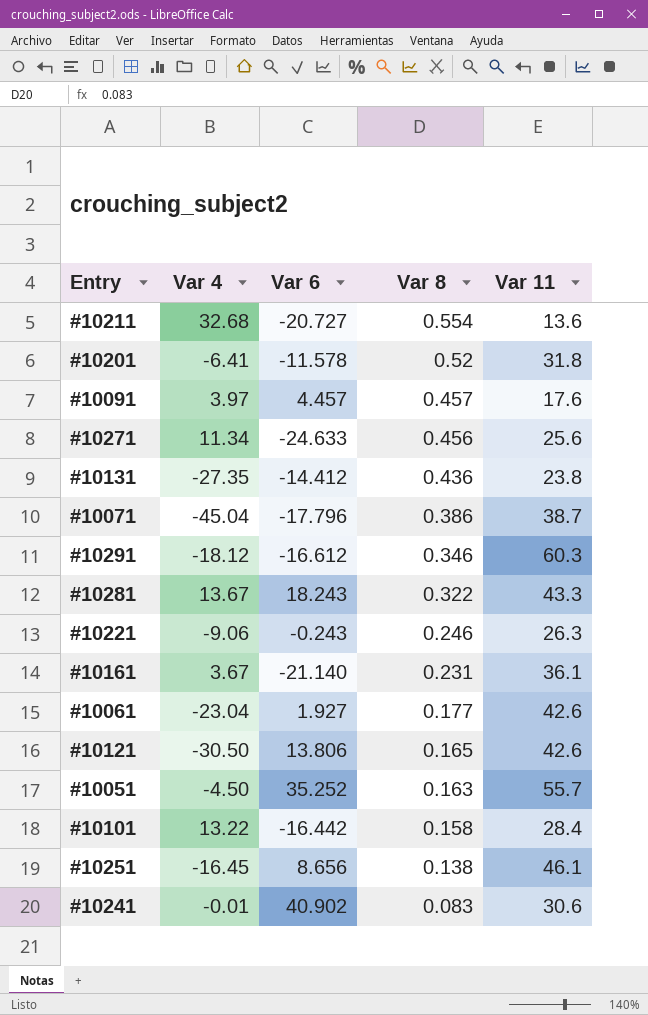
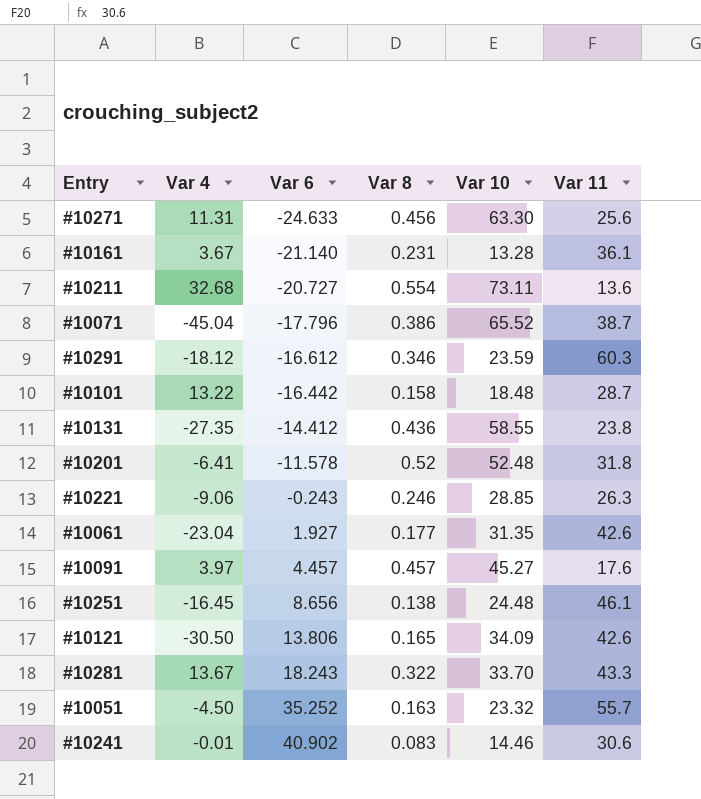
row order: Var 8 descending -> Var 6 ascending
column Var 10 | position: none -> 5
#10271 | Var 4: 11.34 -> 11.31
#10101 | Var 11: 28.4 -> 28.7

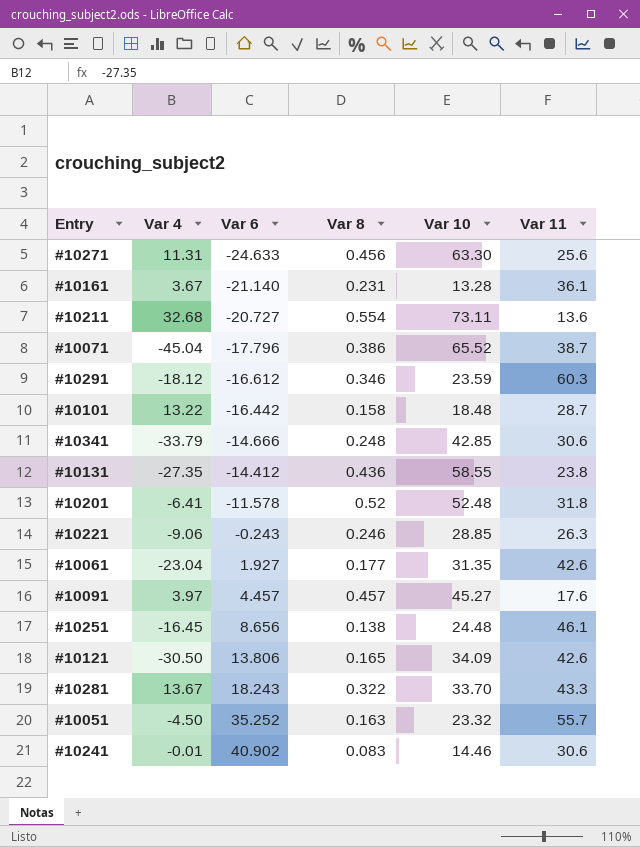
row #10341: none -> -33.79 | -14.666 | 0.248 | 42.85 | 30.6

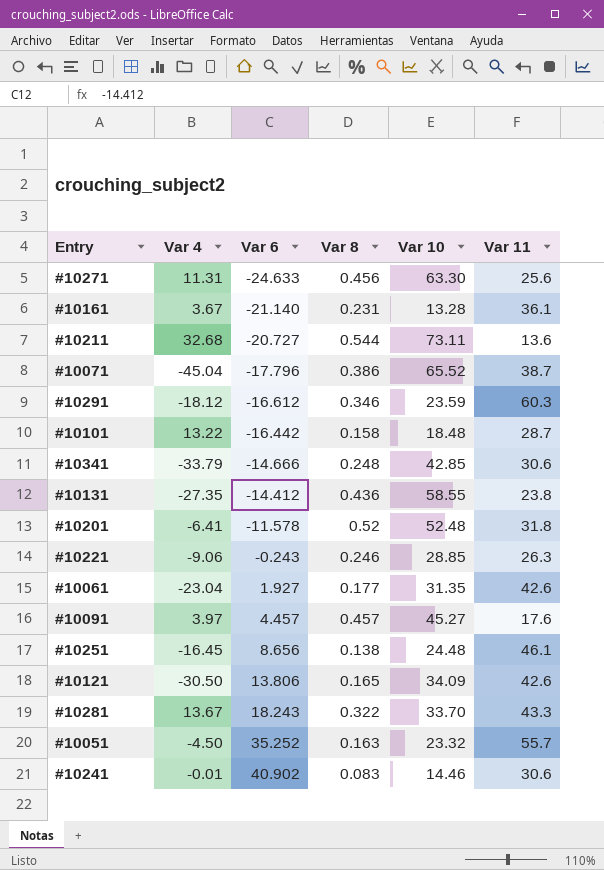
#10211 | Var 8: 0.554 -> 0.544

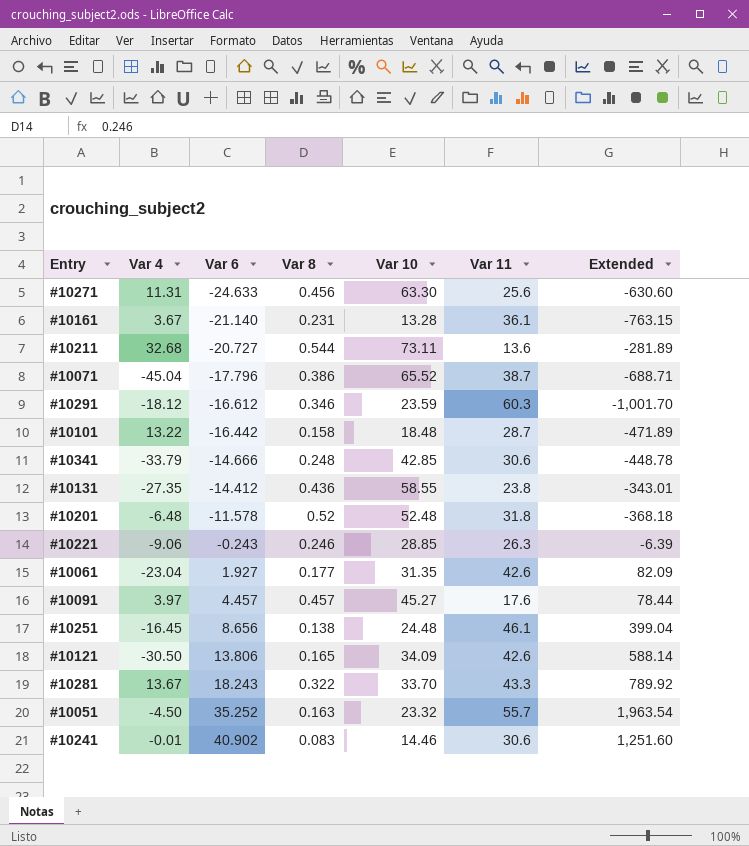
column Extended | formula: none -> [Var 6] * [Var 11]
#10201 | Var 4: -6.41 -> -6.48

